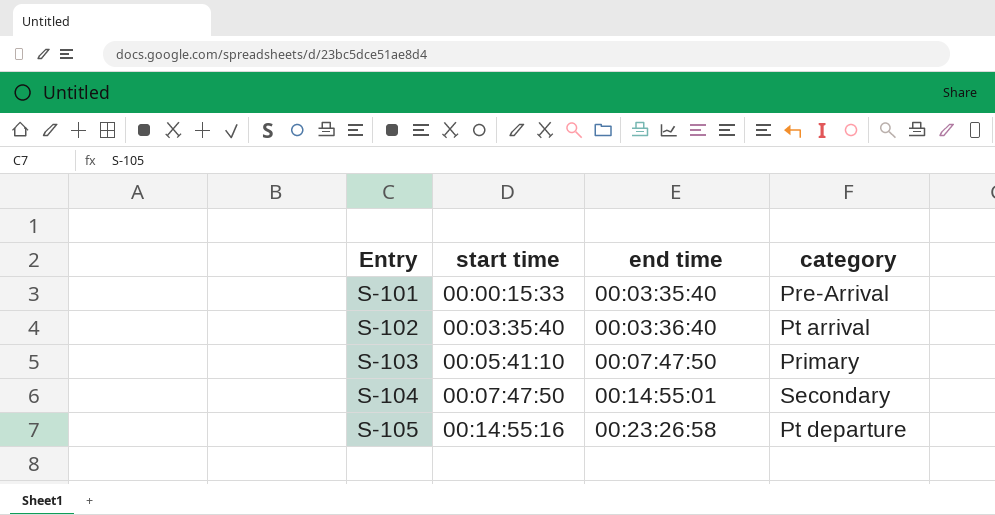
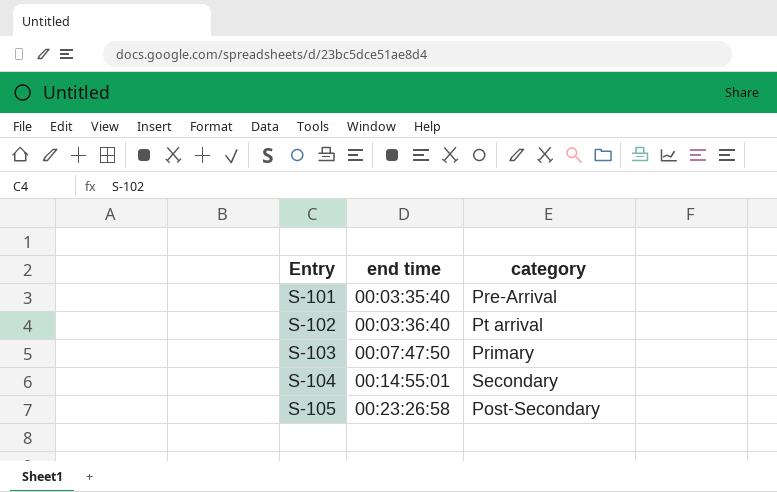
column start time | position: 2 -> none
S-105 | category: Pt departure -> Post-Secondary

